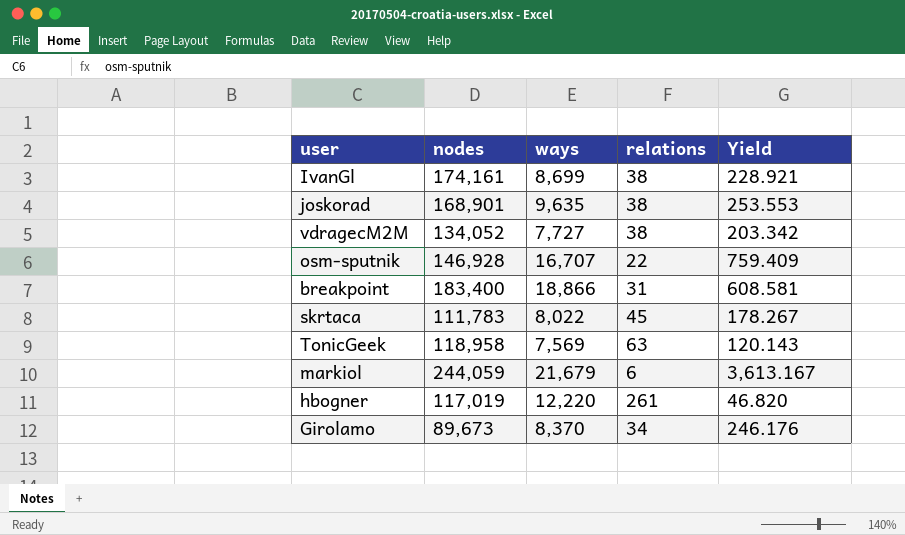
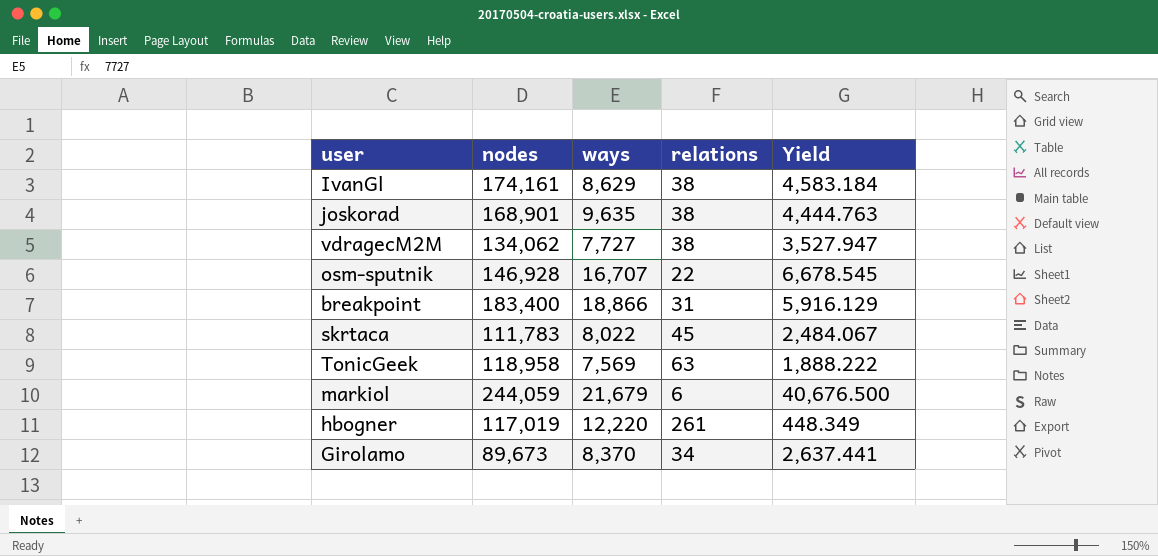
column Yield | formula: [ways] / [relations] -> [nodes] / [relations]
IvanGl | ways: 8,699 -> 8,629
vdragecM2M | nodes: 134,052 -> 134,062

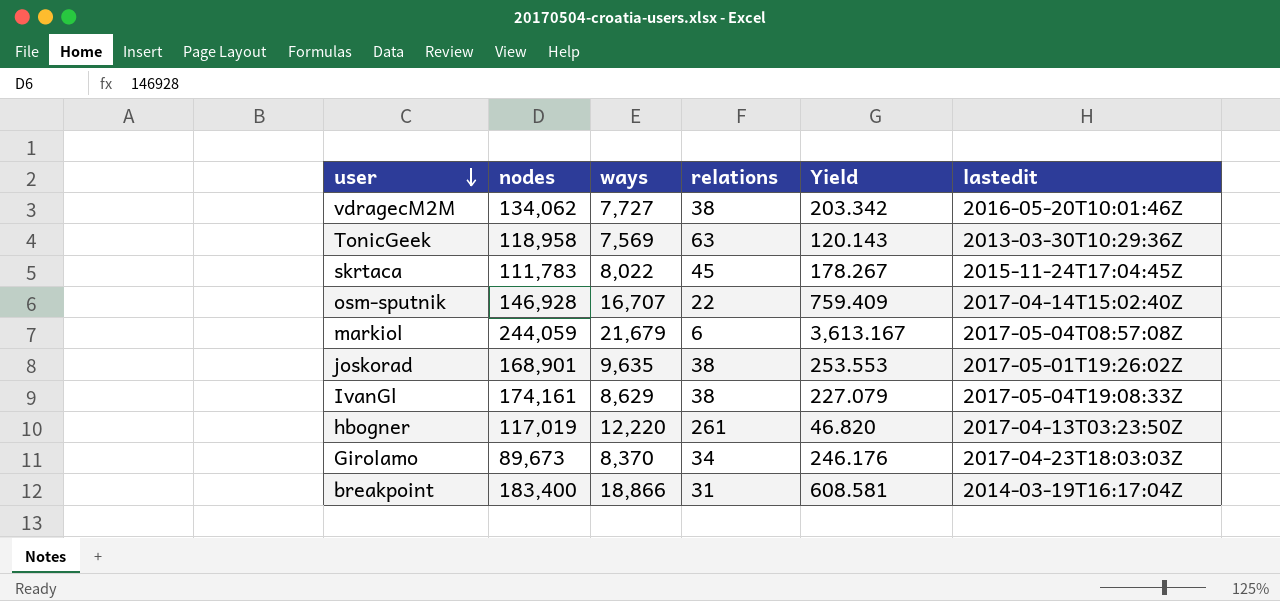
row order: none -> user descending
column Yield | formula: [nodes] / [relations] -> [ways] / [relations]
column lastedit | position: none -> 6

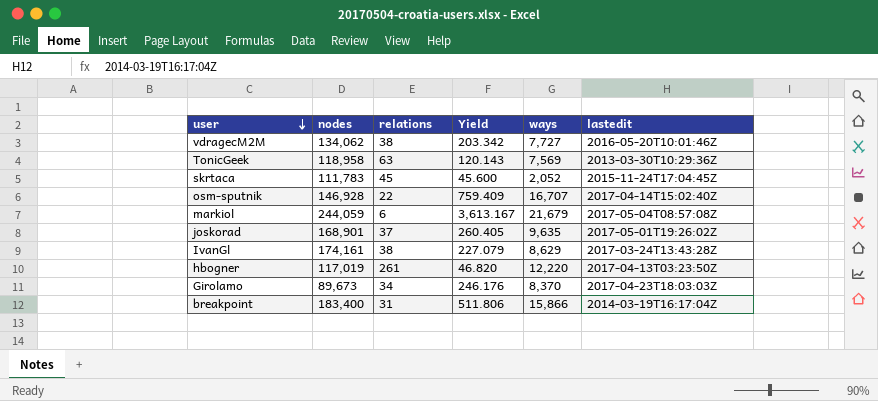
column ways | position: 3 -> 5
skrtaca | Yield: 178.267 -> 45.600
skrtaca | ways: 8,022 -> 2,052
joskorad | relations: 38 -> 37
joskorad | Yield: 253.553 -> 260.405
IvanGl | lastedit: 2017-05-04T19:08:33Z -> 2017-03-24T13:43:28Z
breakpoint | Yield: 608.581 -> 511.806
breakpoint | ways: 18,866 -> 15,866

